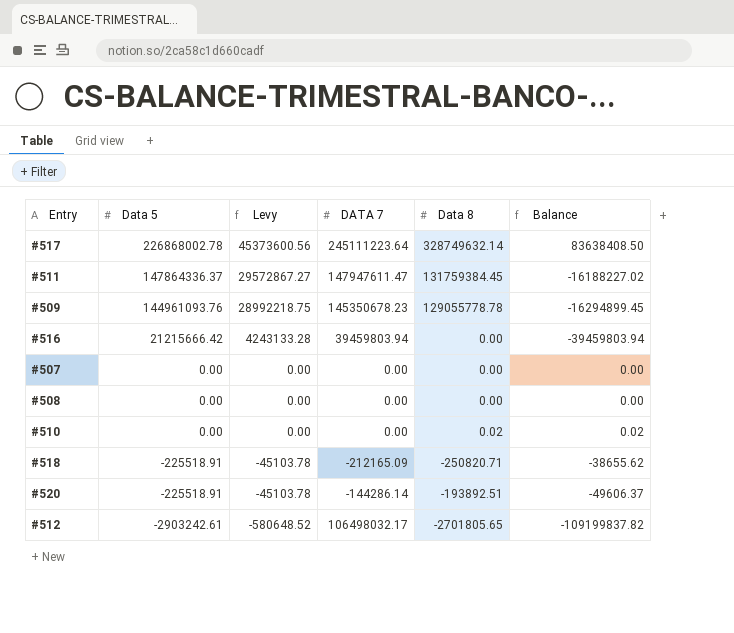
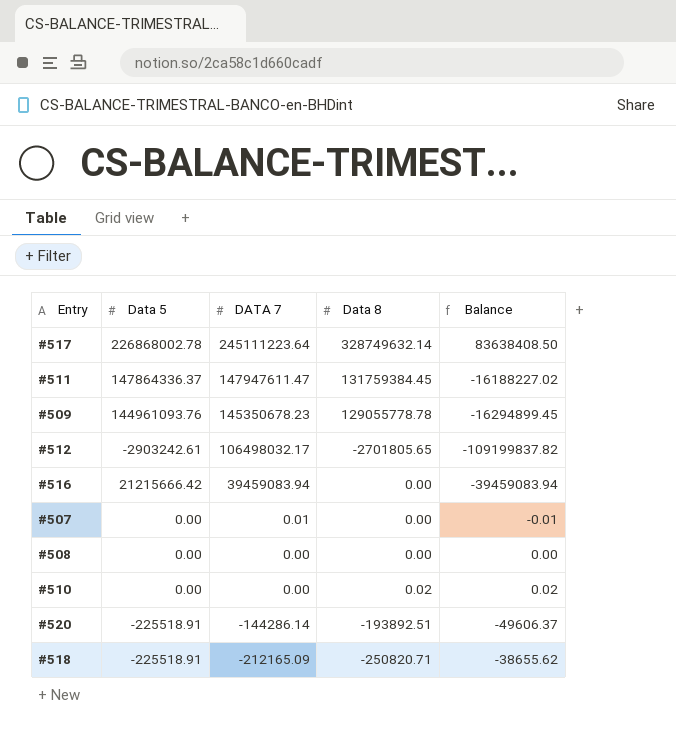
row order: Data 5 descending -> DATA 7 descending
column Levy | formula: [Data 5] * 0.2 -> none
#516 | DATA 7: 39459803.94 -> 39459083.94
#516 | Balance: -39459803.94 -> -39459083.94
#507 | DATA 7: 0.00 -> 0.01
#507 | Balance: 0.00 -> -0.01

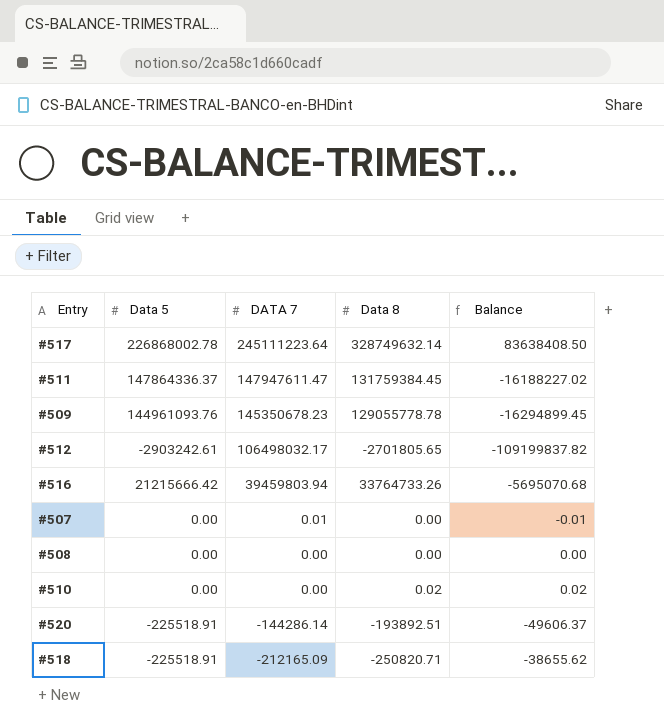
#516 | DATA 7: 39459083.94 -> 39459803.94
#516 | Data 8: 0.00 -> 33764733.26
#516 | Balance: -39459083.94 -> -5695070.68

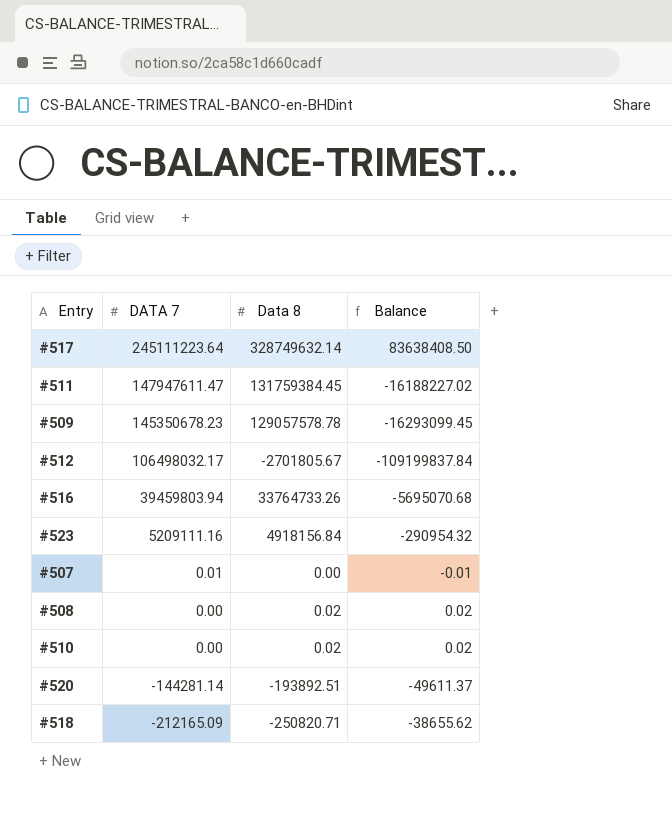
column Data 5 | position: 2 -> none
#509 | Data 8: 129055778.78 -> 129057578.78
#509 | Balance: -16294899.45 -> -16293099.45
#512 | Data 8: -2701805.65 -> -2701805.67
#512 | Balance: -109199837.82 -> -109199837.84
row #523: none -> 5209111.16 | 4918156.84 | -290954.32
#508 | Data 8: 0.00 -> 0.02
#508 | Balance: 0.00 -> 0.02
#520 | DATA 7: -144286.14 -> -144281.14
#520 | Balance: -49606.37 -> -49611.37

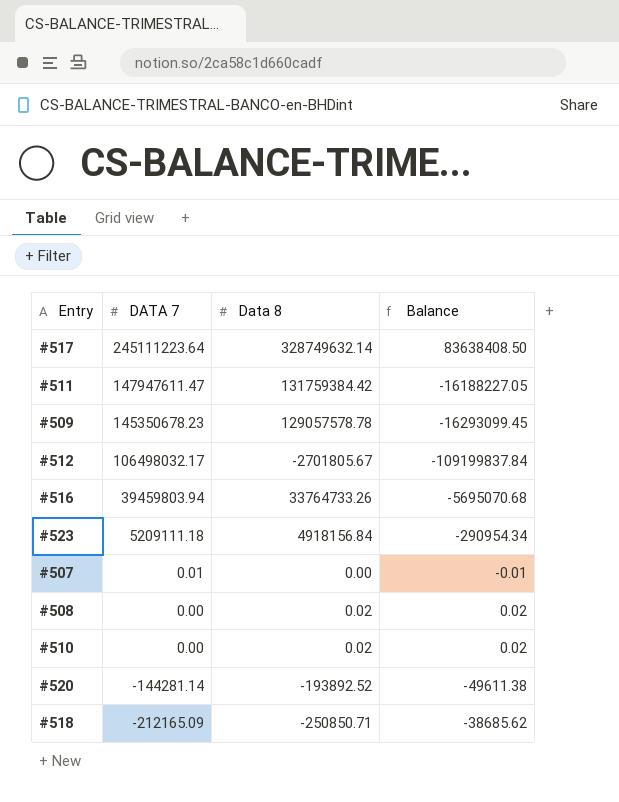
#511 | Data 8: 131759384.45 -> 131759384.42
#511 | Balance: -16188227.02 -> -16188227.05
#523 | DATA 7: 5209111.16 -> 5209111.18
#523 | Balance: -290954.32 -> -290954.34
#520 | Data 8: -193892.51 -> -193892.52
#520 | Balance: -49611.37 -> -49611.38
#518 | Data 8: -250820.71 -> -250850.71
#518 | Balance: -38655.62 -> -38685.62

